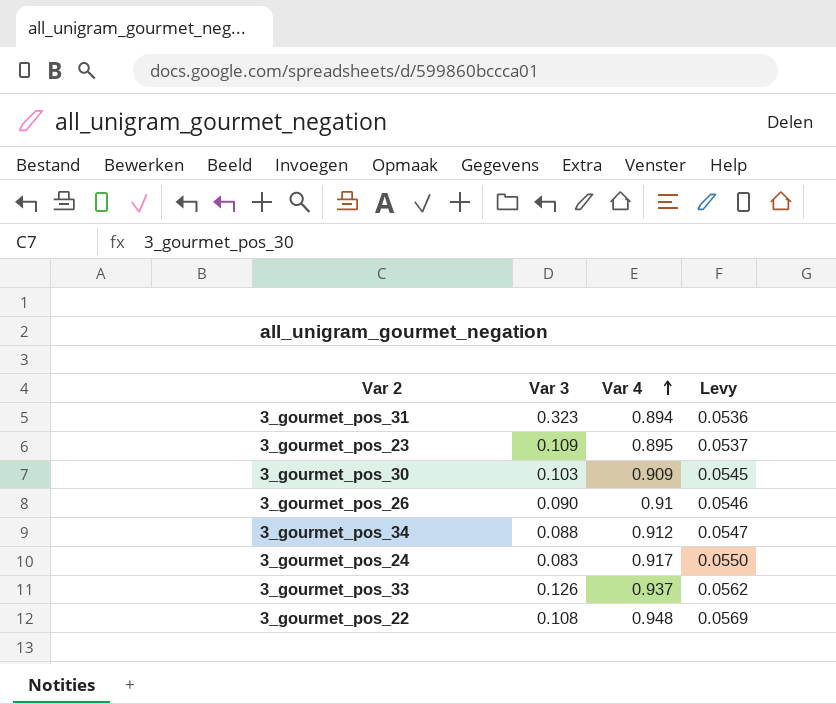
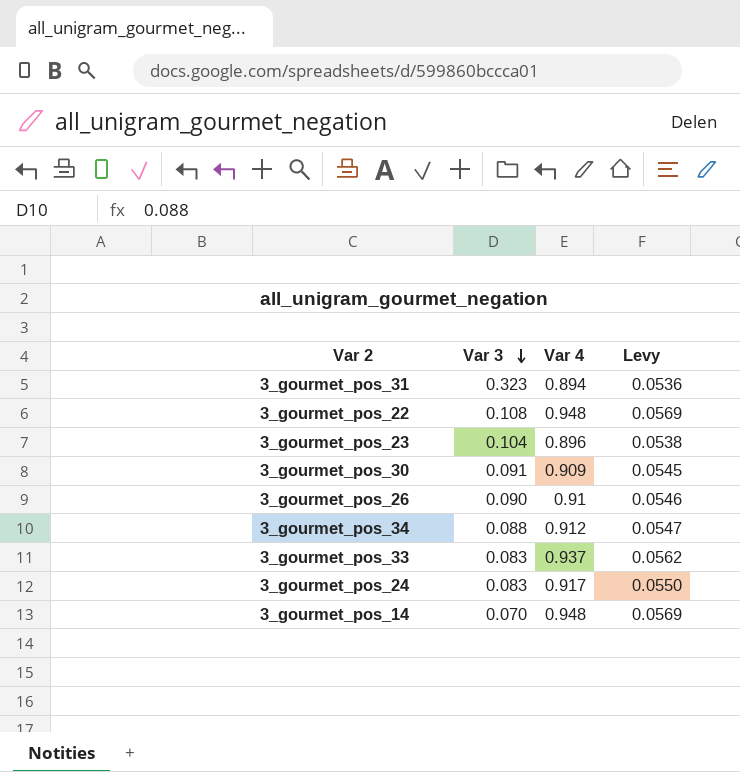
row order: Var 4 ascending -> Var 3 descending
3_gourmet_pos_23 | Var 3: 0.109 -> 0.104
3_gourmet_pos_23 | Var 4: 0.895 -> 0.896
3_gourmet_pos_23 | Levy: 0.0537 -> 0.0538
3_gourmet_pos_30 | Var 3: 0.103 -> 0.091
3_gourmet_pos_33 | Var 3: 0.126 -> 0.083
row 3_gourmet_pos_14: none -> 0.070 | 0.948 | 0.0569

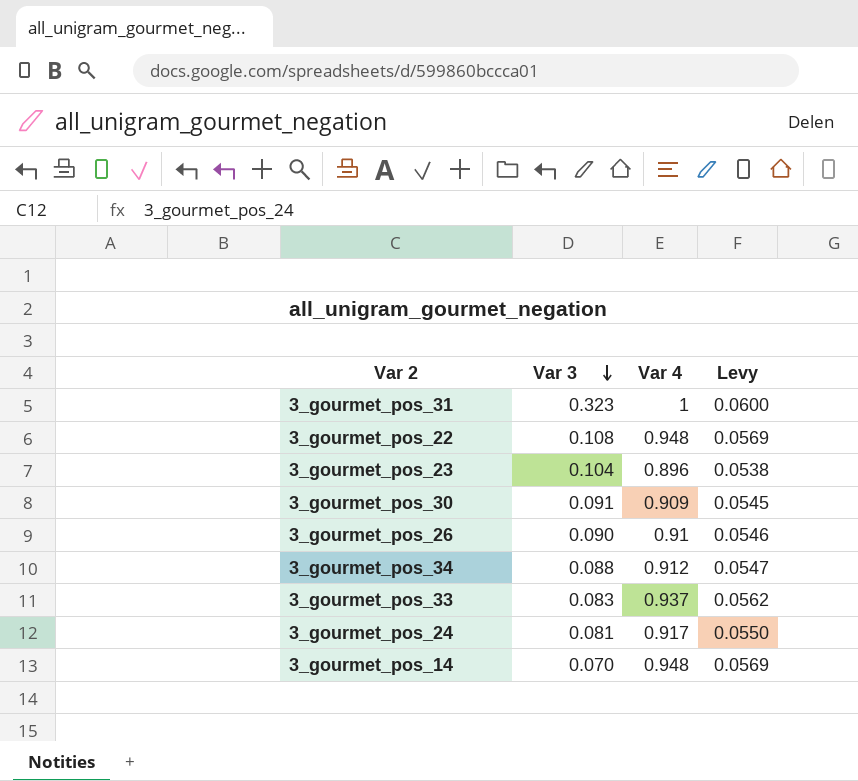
3_gourmet_pos_31 | Var 4: 0.894 -> 1
3_gourmet_pos_31 | Levy: 0.0536 -> 0.0600
3_gourmet_pos_24 | Var 3: 0.083 -> 0.081

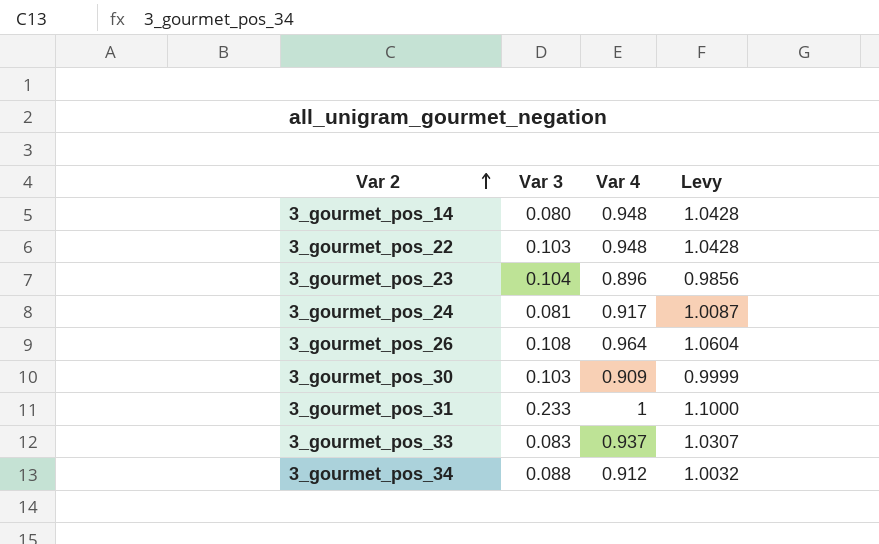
row order: Var 3 descending -> Var 2 ascending
column Levy | formula: [Var 4] * 0.06 -> [Var 4] * 1.1
3_gourmet_pos_14 | Var 3: 0.070 -> 0.080
3_gourmet_pos_22 | Var 3: 0.108 -> 0.103
3_gourmet_pos_26 | Var 3: 0.090 -> 0.108
3_gourmet_pos_26 | Var 4: 0.91 -> 0.964
3_gourmet_pos_30 | Var 3: 0.091 -> 0.103
3_gourmet_pos_31 | Var 3: 0.323 -> 0.233

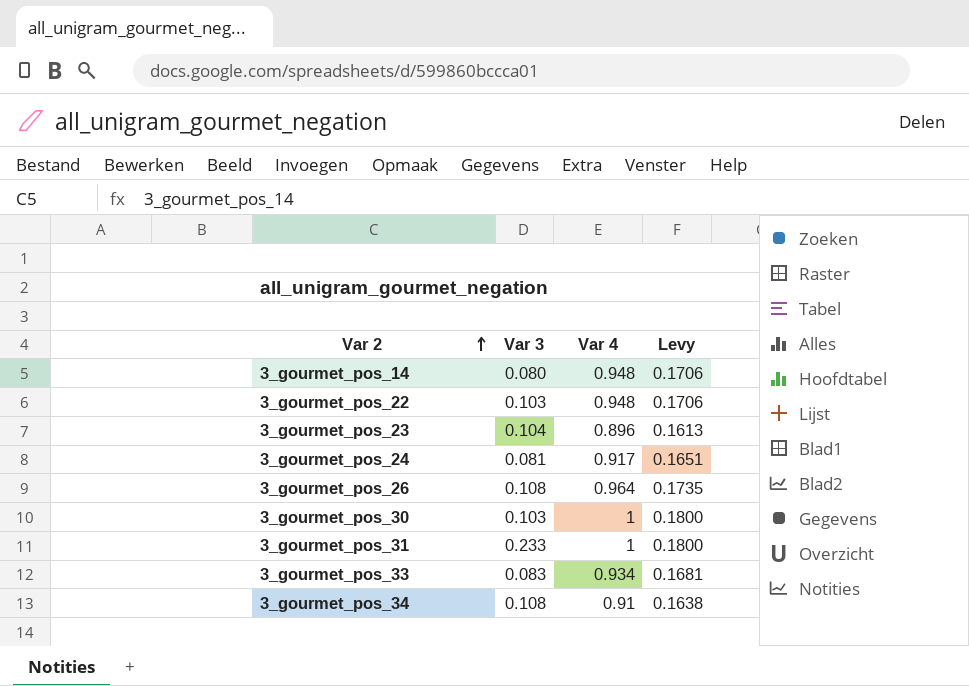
column Levy | formula: [Var 4] * 1.1 -> [Var 4] * 0.18
3_gourmet_pos_30 | Var 4: 0.909 -> 1
3_gourmet_pos_33 | Var 4: 0.937 -> 0.934
3_gourmet_pos_34 | Var 3: 0.088 -> 0.108
3_gourmet_pos_34 | Var 4: 0.912 -> 0.91

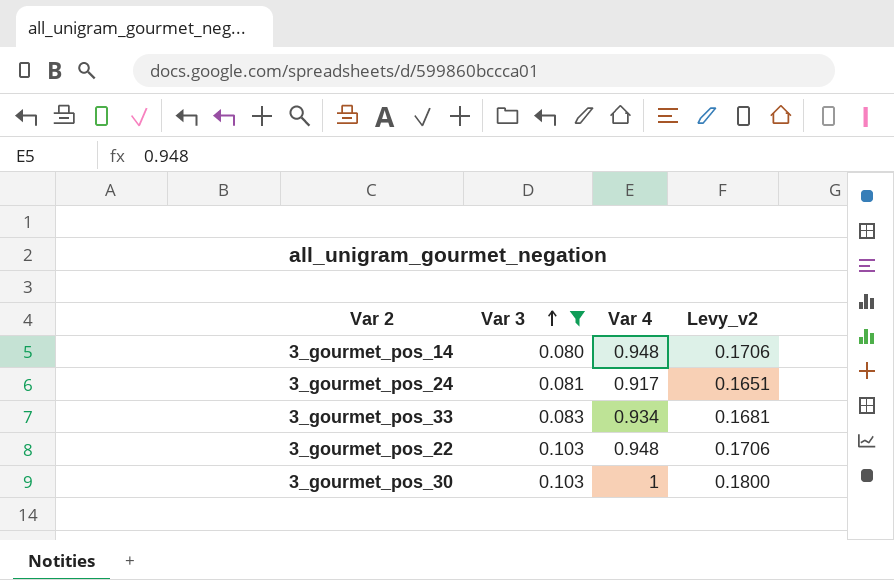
filter: none -> Var 3 <= 0.103
row order: Var 2 ascending -> Var 3 ascending
column name: Levy -> Levy_v2

